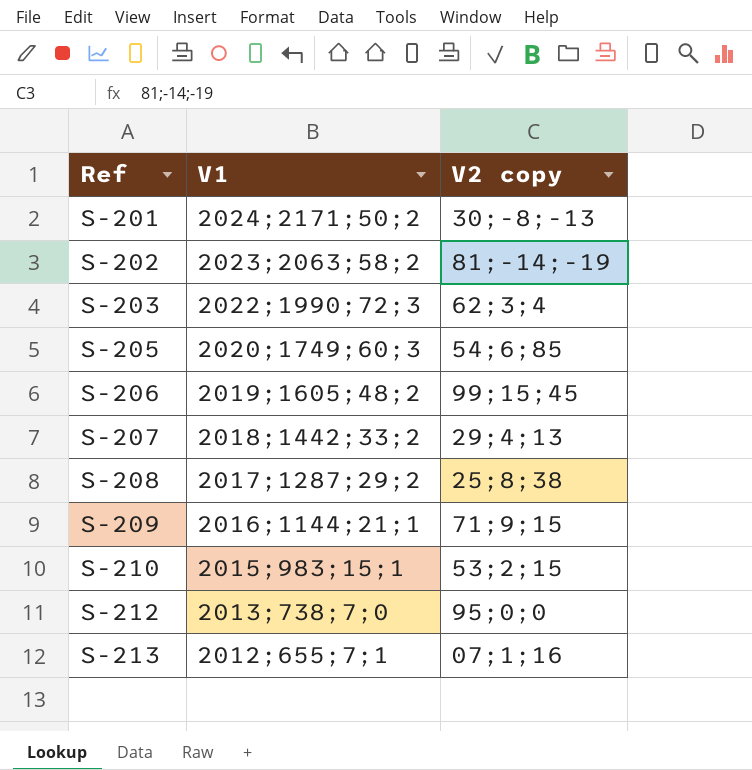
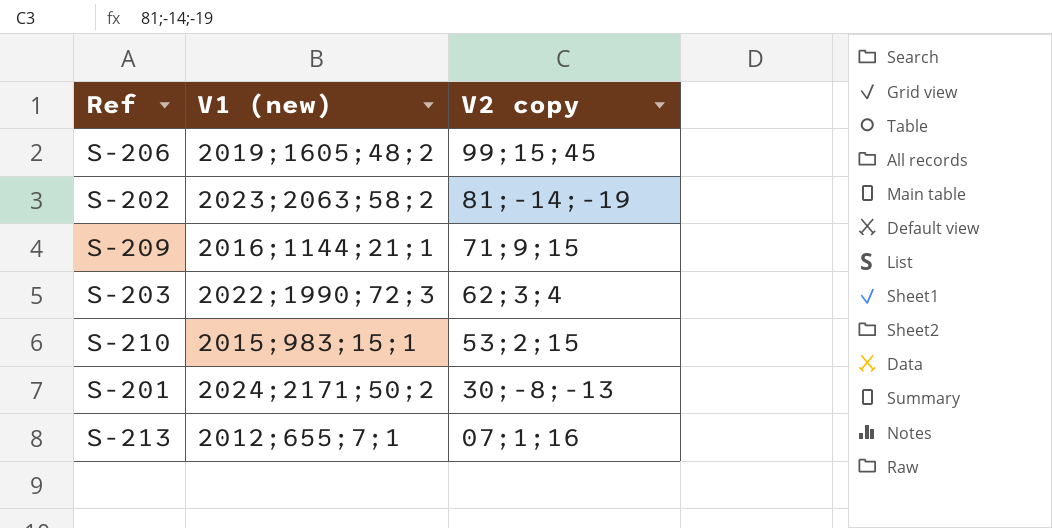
row order: Ref ascending -> V2 copy descending
column name: V1 -> V1 (new)
row S-205: 2020;1749;60;3 | 54;6;85 -> none
row S-207: 2018;1442;33;2 | 29;4;13 -> none
row S-208: 2017;1287;29;2 | 25;8;38 -> none
row S-212: 2013;738;7;0 | 95;0;0 -> none

